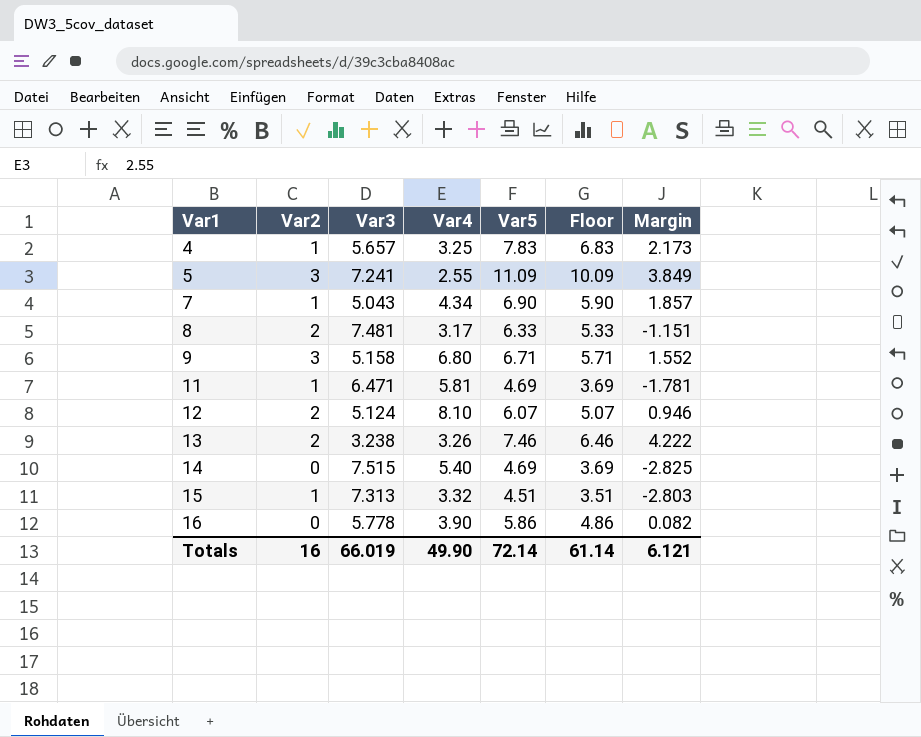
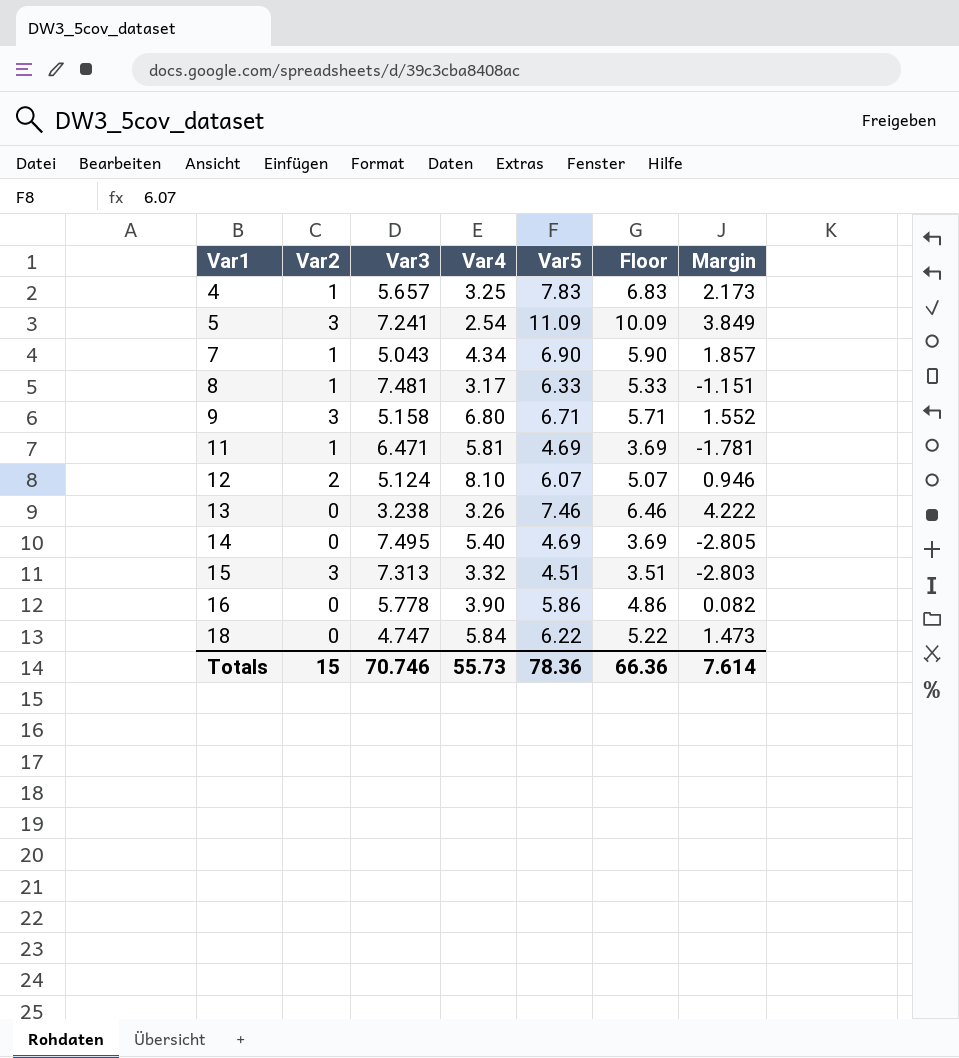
5 | Var4: 2.55 -> 2.54
8 | Var2: 2 -> 1
13 | Var2: 2 -> 0
14 | Var3: 7.515 -> 7.495
14 | Margin: -2.825 -> -2.805
15 | Var2: 1 -> 3
row 18: none -> 0 | 4.747 | 5.84 | 6.22 | 5.22 | 1.473
Totals | Var2: 16 -> 15
Totals | Var3: 66.019 -> 70.746
Totals | Var4: 49.90 -> 55.73
Totals | Var5: 72.14 -> 78.36
Totals | Floor: 61.14 -> 66.36
Totals | Margin: 6.121 -> 7.614

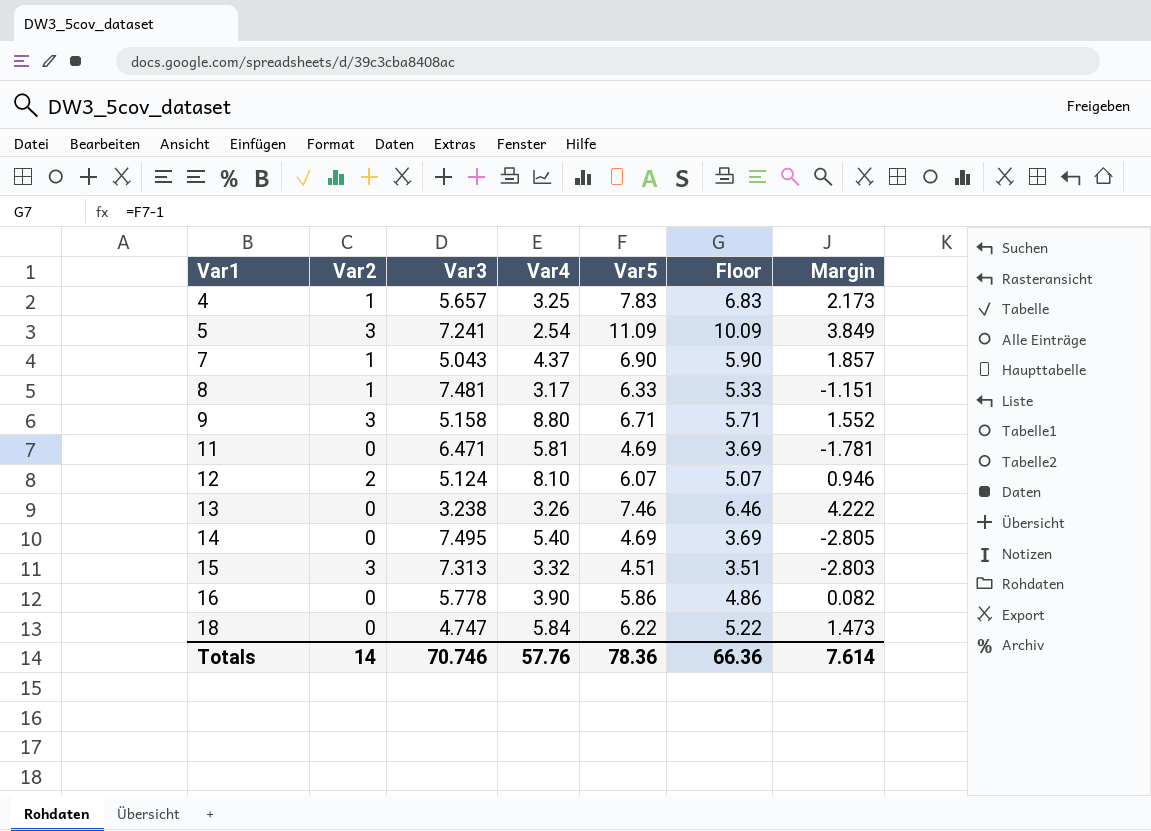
7 | Var4: 4.34 -> 4.37
9 | Var4: 6.80 -> 8.80
11 | Var2: 1 -> 0
Totals | Var2: 15 -> 14
Totals | Var4: 55.73 -> 57.76

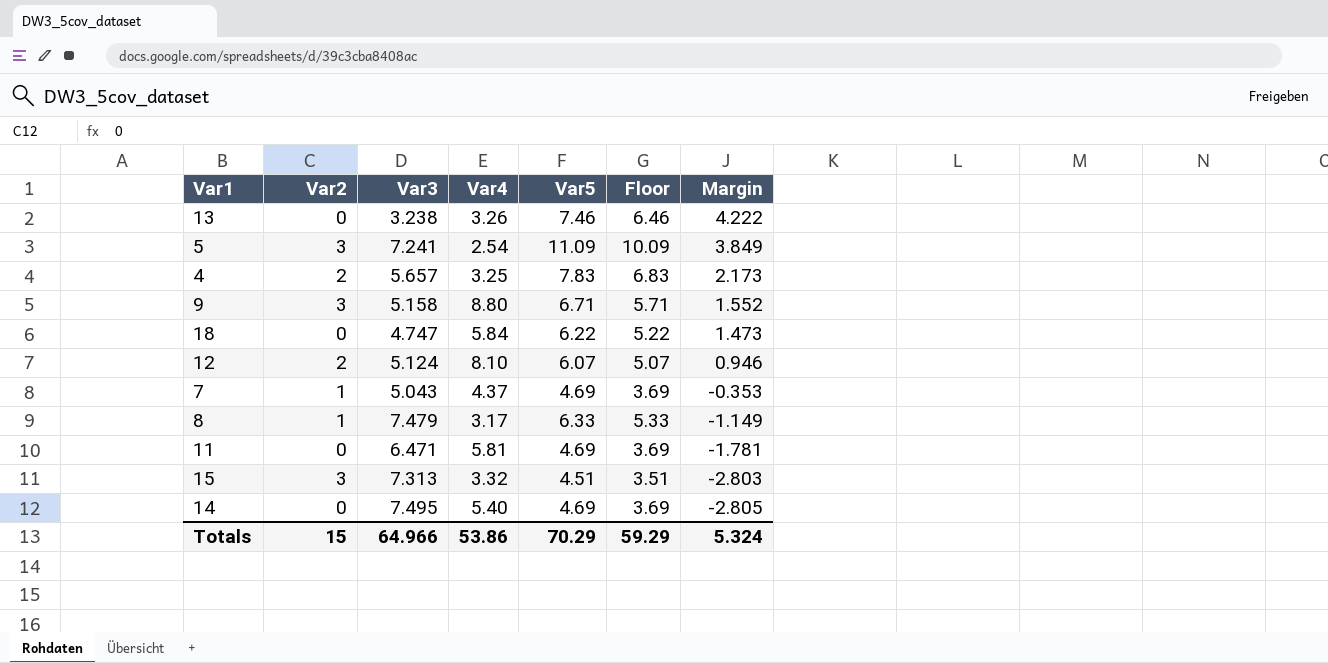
row order: Var1 ascending -> Margin descending
row 16: 0 | 5.778 | 3.90 | 5.86 | 4.86 | 0.082 -> none
4 | Var2: 1 -> 2
7 | Var5: 6.90 -> 4.69
7 | Floor: 5.90 -> 3.69
7 | Margin: 1.857 -> -0.353
8 | Var3: 7.481 -> 7.479
8 | Margin: -1.151 -> -1.149
Totals | Var2: 14 -> 15
Totals | Var3: 70.746 -> 64.966
Totals | Var4: 57.76 -> 53.86
Totals | Var5: 78.36 -> 70.29
Totals | Floor: 66.36 -> 59.29
Totals | Margin: 7.614 -> 5.324

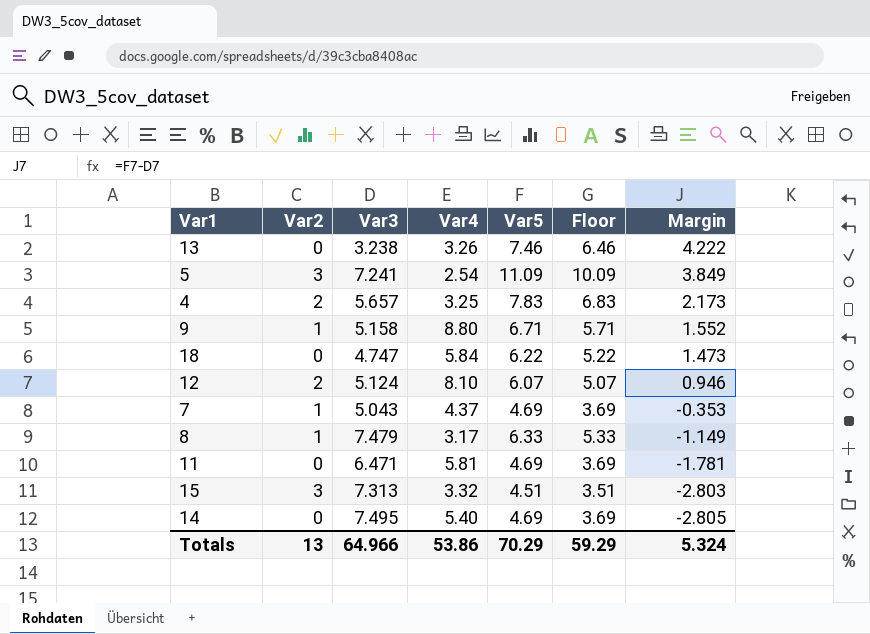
9 | Var2: 3 -> 1
Totals | Var2: 15 -> 13

